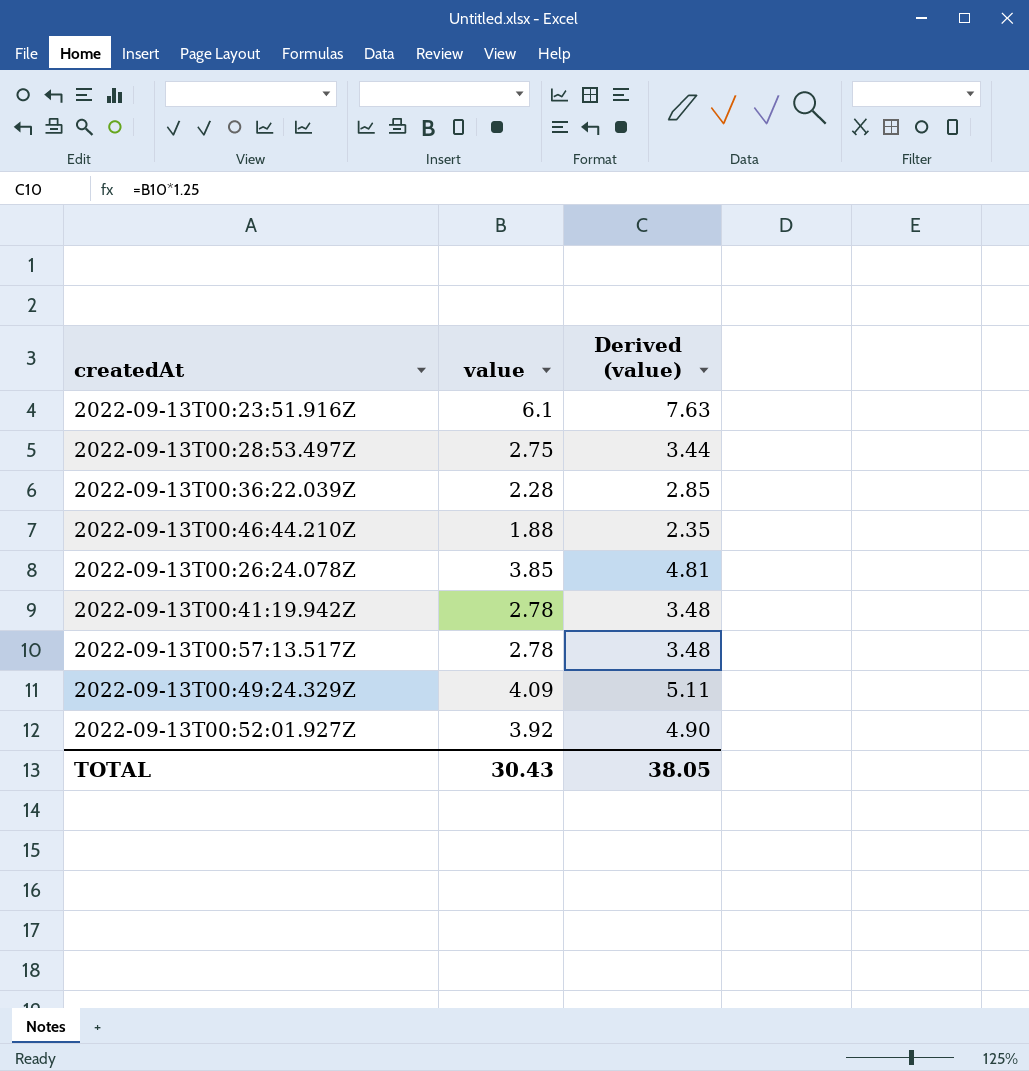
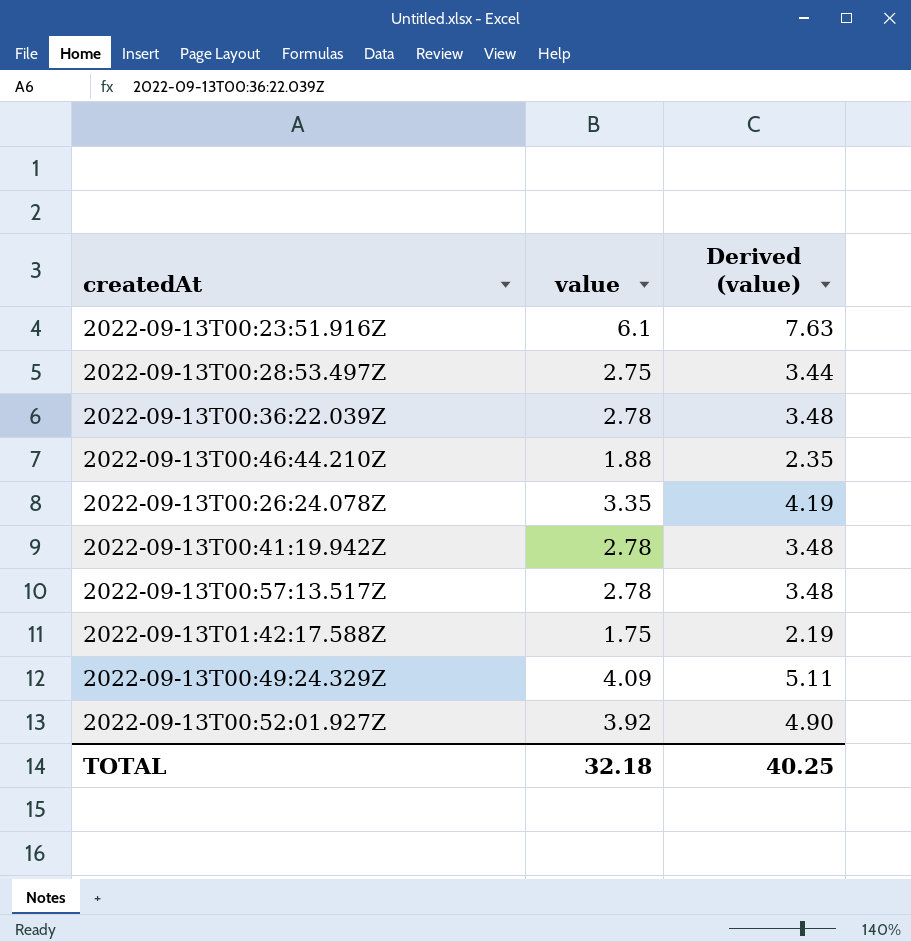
2022-09-13T00:36:22.039Z | value: 2.28 -> 2.78
2022-09-13T00:36:22.039Z | Derived (value): 2.85 -> 3.48
2022-09-13T00:26:24.078Z | value: 3.85 -> 3.35
2022-09-13T00:26:24.078Z | Derived (value): 4.81 -> 4.19
row 2022-09-13T01:42:17.588Z: none -> 1.75 | 2.19
TOTAL | value: 30.43 -> 32.18
TOTAL | Derived (value): 38.05 -> 40.25

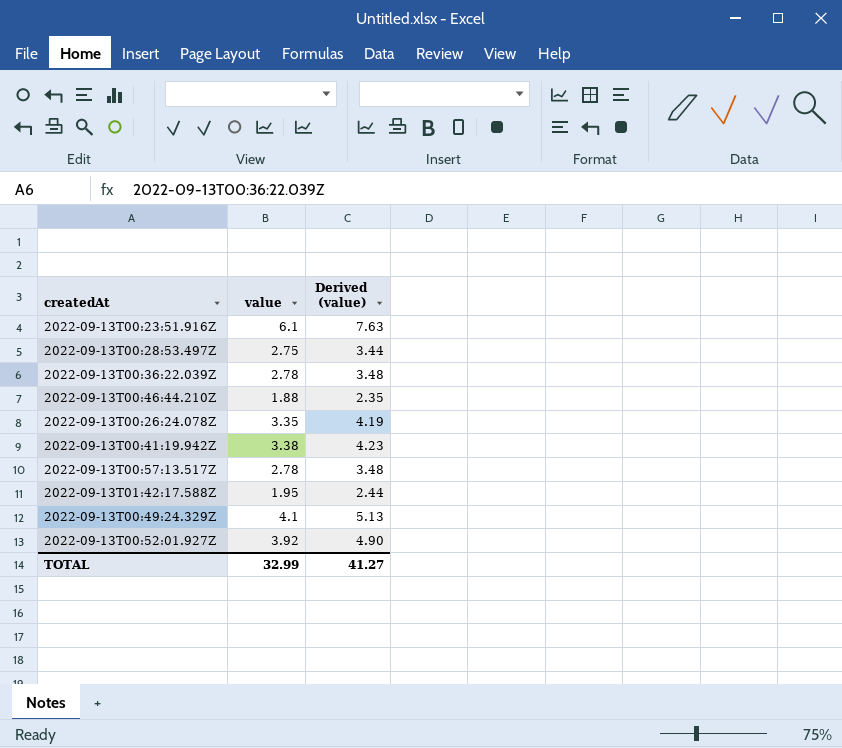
2022-09-13T00:41:19.942Z | value: 2.78 -> 3.38
2022-09-13T00:41:19.942Z | Derived (value): 3.48 -> 4.23
2022-09-13T01:42:17.588Z | value: 1.75 -> 1.95
2022-09-13T01:42:17.588Z | Derived (value): 2.19 -> 2.44
2022-09-13T00:49:24.329Z | value: 4.09 -> 4.1
2022-09-13T00:49:24.329Z | Derived (value): 5.11 -> 5.13
TOTAL | value: 32.18 -> 32.99
TOTAL | Derived (value): 40.25 -> 41.27

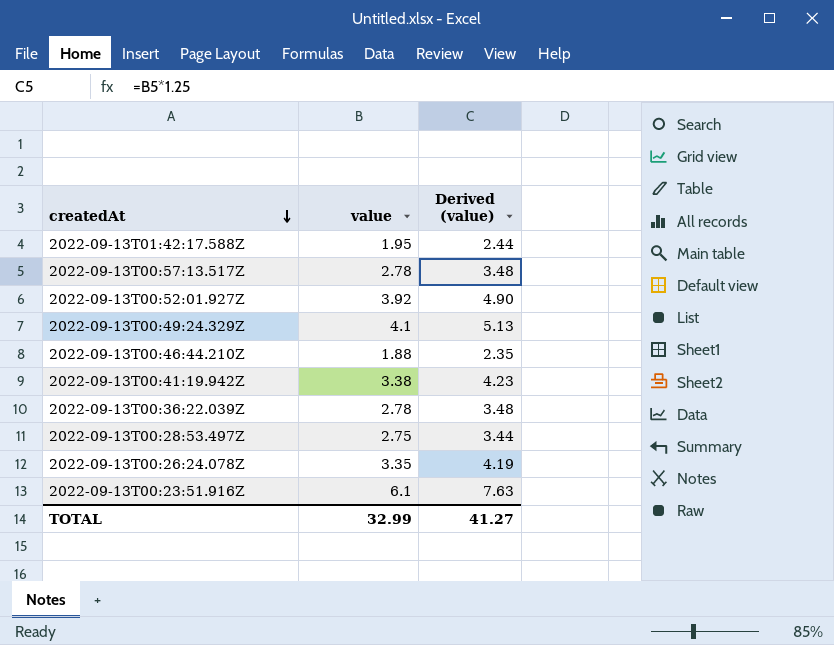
row order: none -> createdAt descending

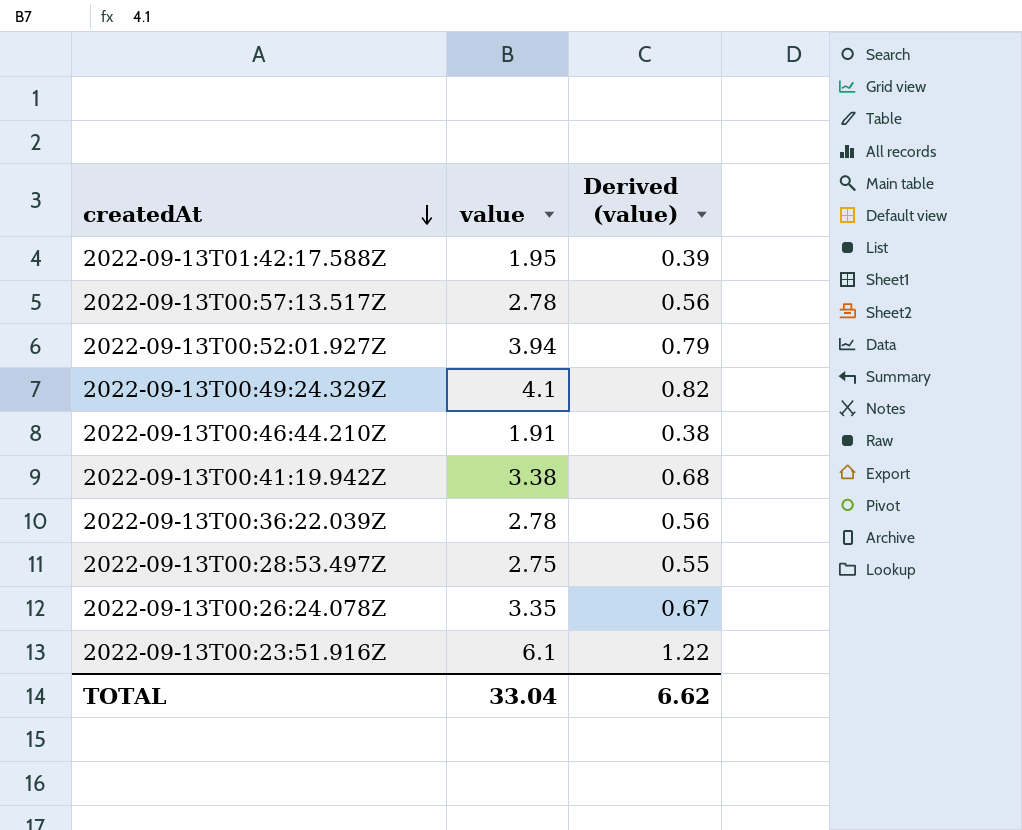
column Derived (value) | formula: [value] * 1.25 -> [value] * 0.2
2022-09-13T00:52:01.927Z | value: 3.92 -> 3.94
2022-09-13T00:46:44.210Z | value: 1.88 -> 1.91
TOTAL | value: 32.99 -> 33.04
TOTAL | Derived (value): 41.27 -> 6.62

